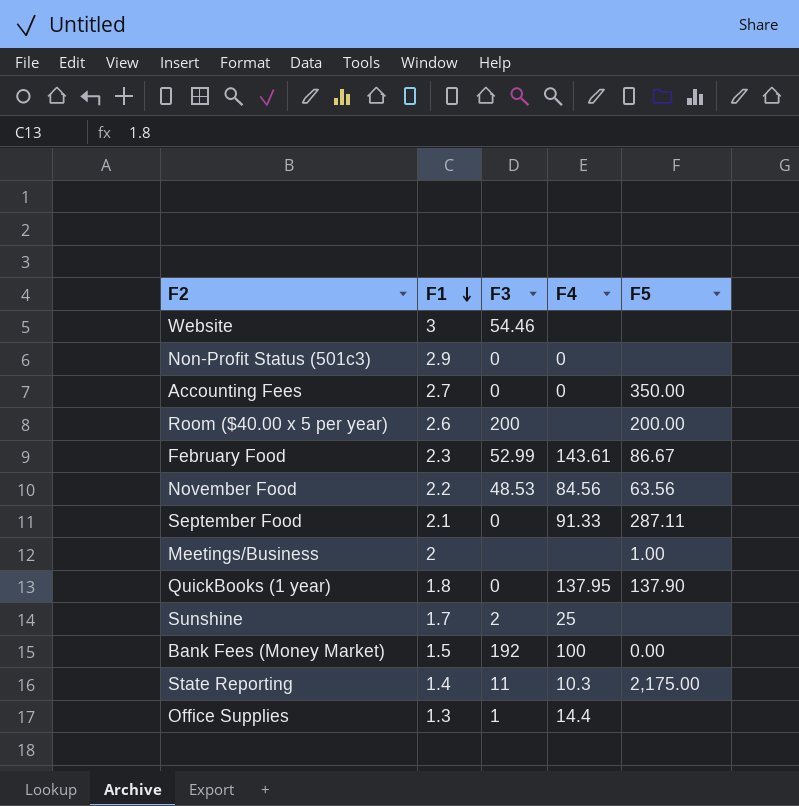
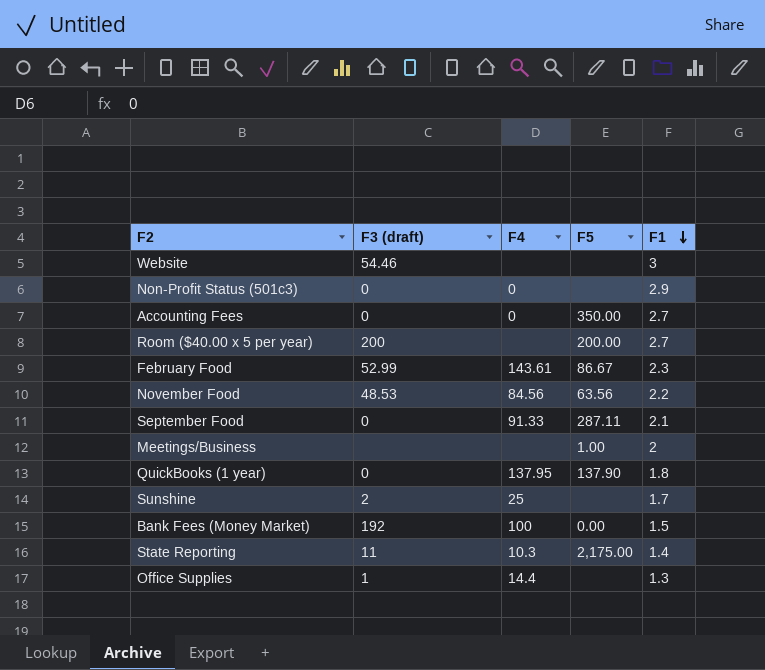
column name: F3 -> F3 (draft)
column F1 | position: 2 -> 5
Room ($40.00 x 5 per year) | F1: 2.6 -> 2.7

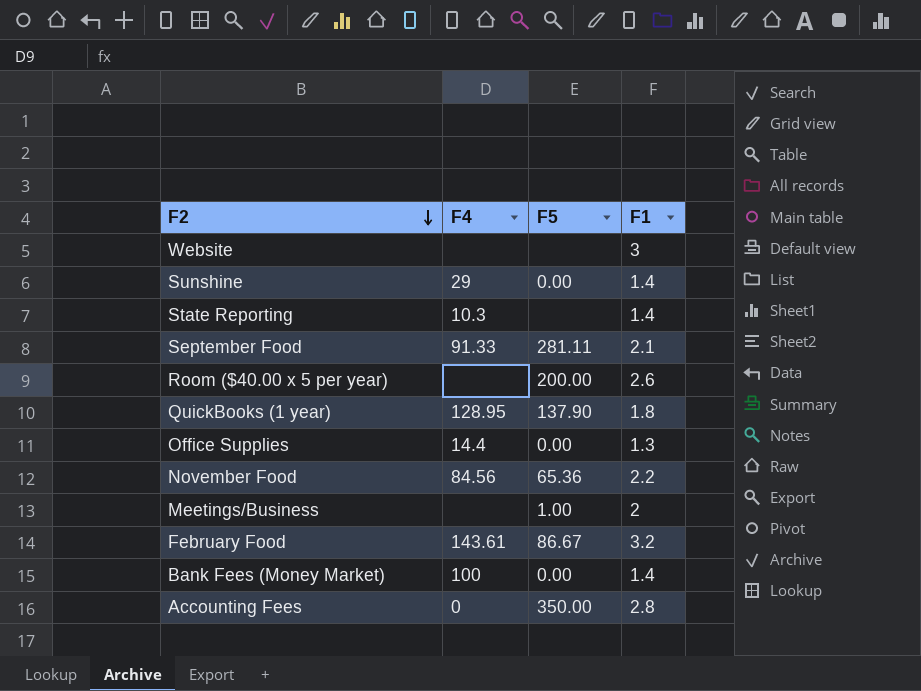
row order: F1 descending -> F2 descending
column F3 (draft) | position: 2 -> none
row Non-Profit Status (501c3): 0 | 0 | none | 2.9 -> none
Sunshine | F4: 25 -> 29
Sunshine | F5: none -> 0.00
Sunshine | F1: 1.7 -> 1.4
State Reporting | F5: 2,175.00 -> none
September Food | F5: 287.11 -> 281.11
Room ($40.00 x 5 per year) | F1: 2.7 -> 2.6
QuickBooks (1 year) | F4: 137.95 -> 128.95
Office Supplies | F5: none -> 0.00
November Food | F5: 63.56 -> 65.36
February Food | F1: 2.3 -> 3.2
Bank Fees (Money Market) | F1: 1.5 -> 1.4
Accounting Fees | F1: 2.7 -> 2.8

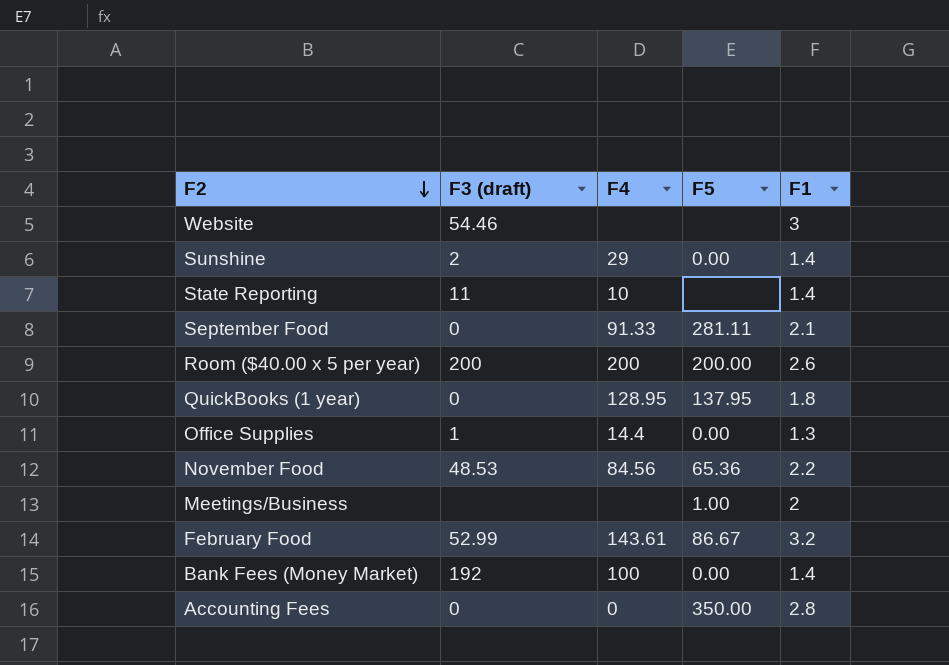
column F3 (draft) | position: none -> 2
State Reporting | F4: 10.3 -> 10
Room ($40.00 x 5 per year) | F4: none -> 200
QuickBooks (1 year) | F5: 137.90 -> 137.95

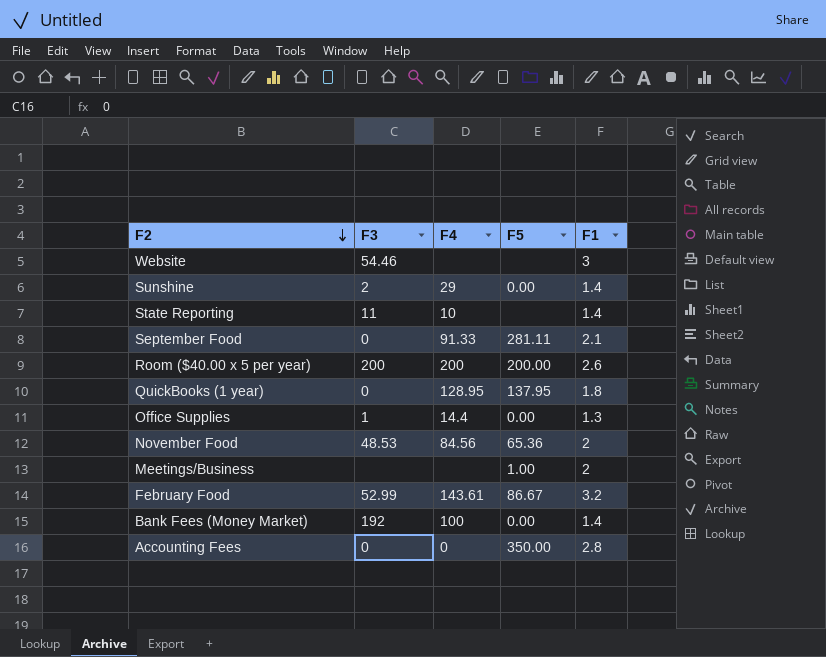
column name: F3 (draft) -> F3
November Food | F1: 2.2 -> 2

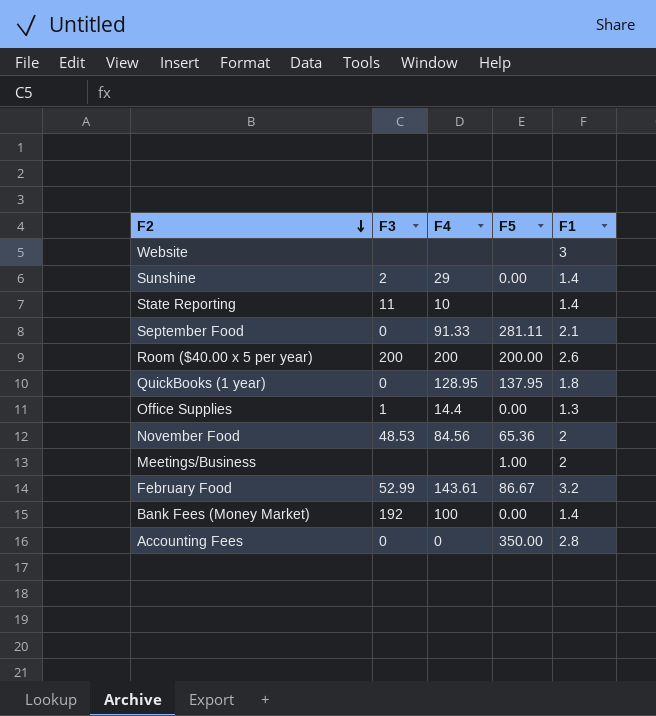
Website | F3: 54.46 -> none

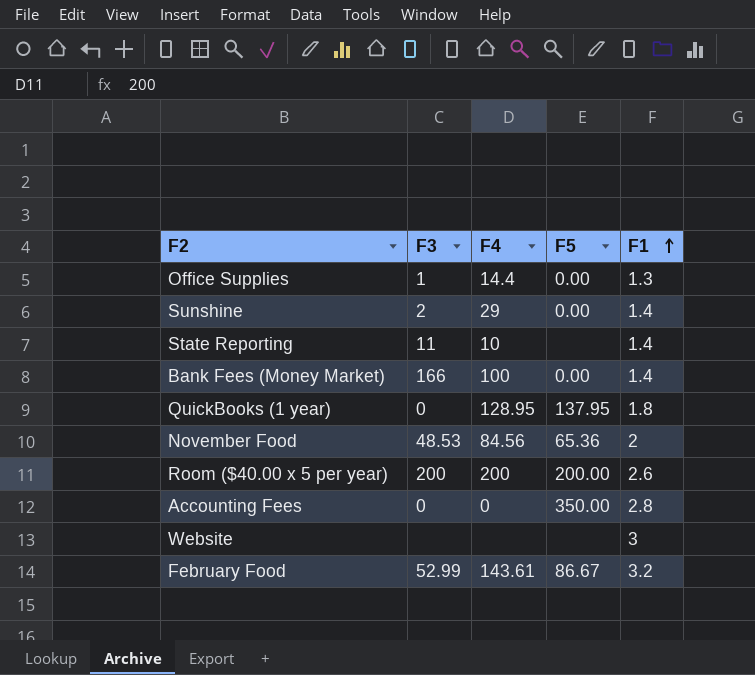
row order: F2 descending -> F1 ascending
row September Food: 0 | 91.33 | 281.11 | 2.1 -> none
row Meetings/Business: none | none | 1.00 | 2 -> none
Bank Fees (Money Market) | F3: 192 -> 166

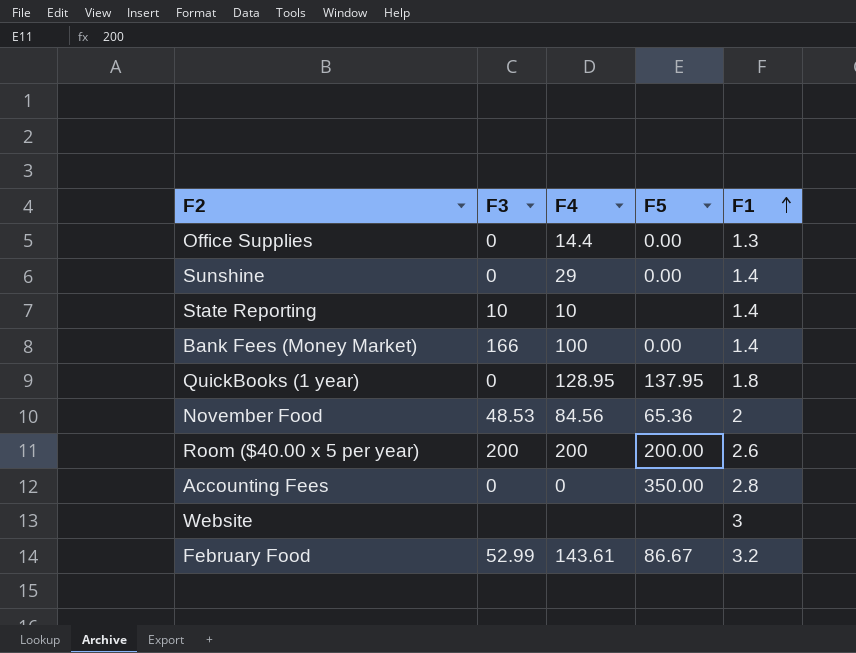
Office Supplies | F3: 1 -> 0
Sunshine | F3: 2 -> 0
State Reporting | F3: 11 -> 10

